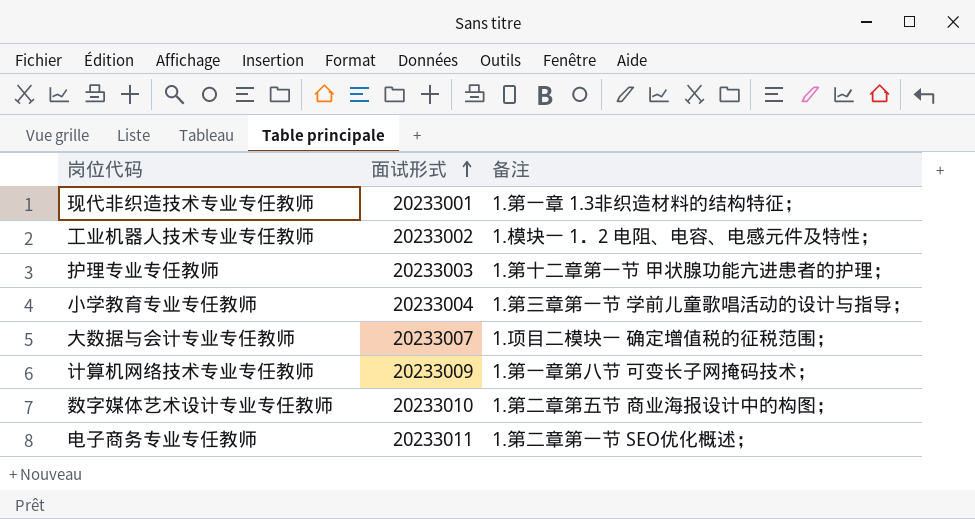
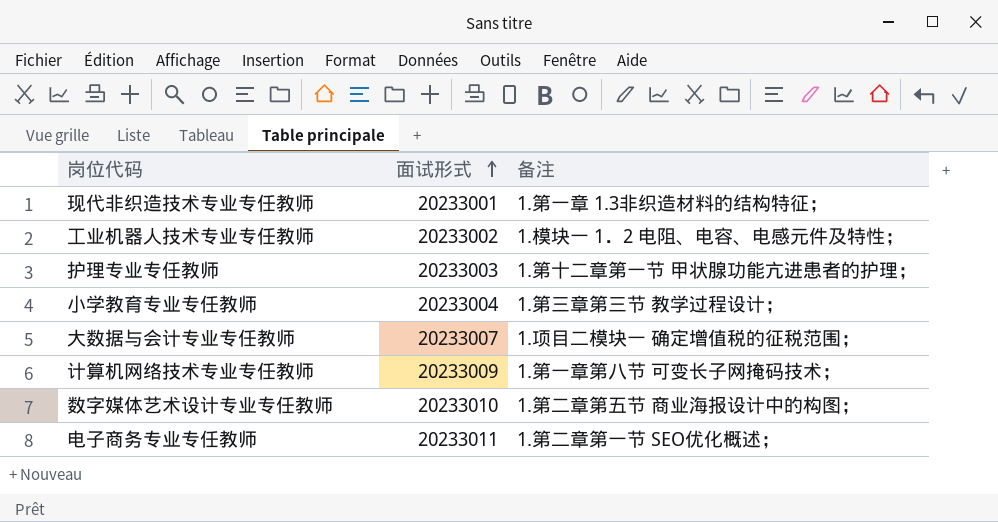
小学教育专业专任教师 | 备注: 1.第三章第一节 学前儿童歌唱活动的设计与指导； -> 1.第三章第三节 教学过程设计；

